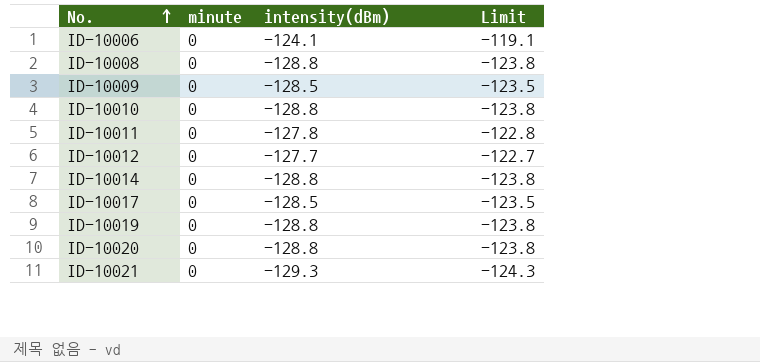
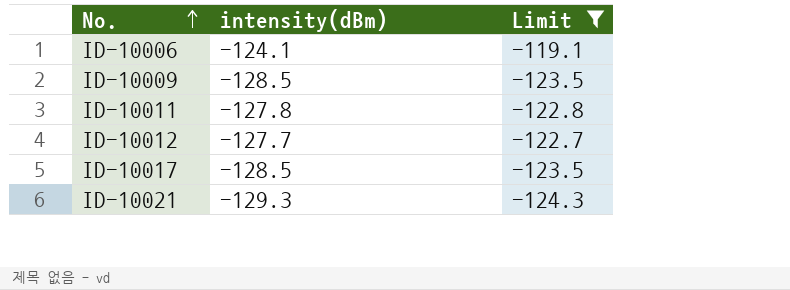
filter: none -> Limit != -123.8
column minute | position: 2 -> none

